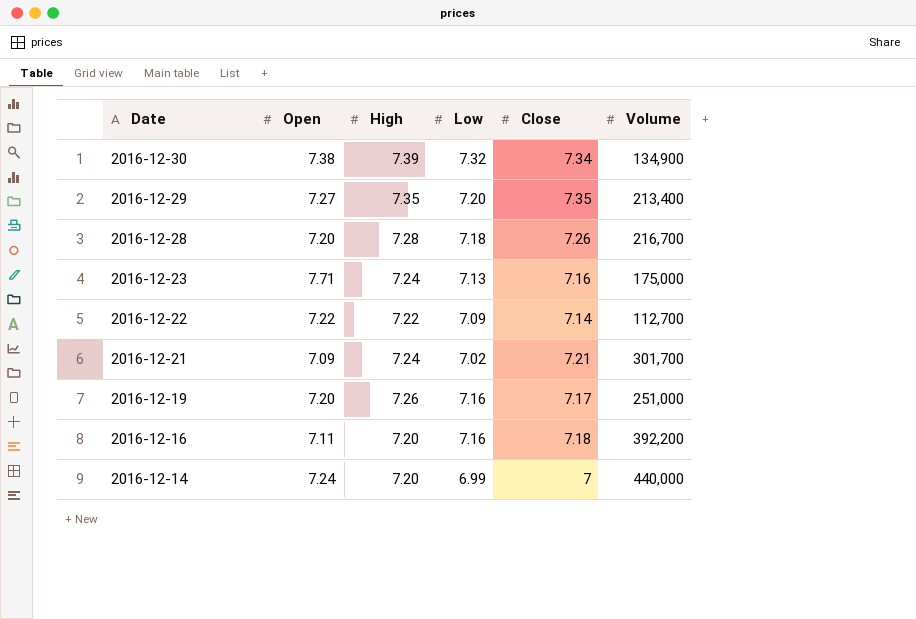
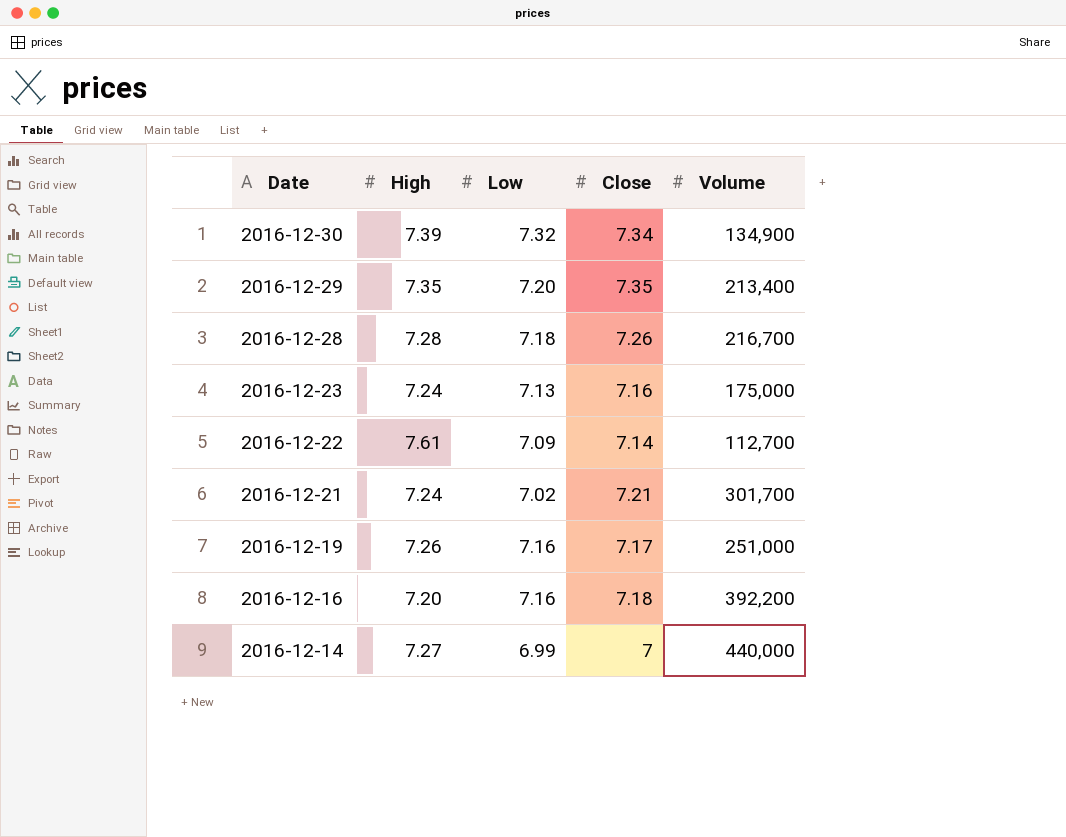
column Open | position: 2 -> none
2016-12-22 | High: 7.22 -> 7.61
2016-12-14 | High: 7.20 -> 7.27

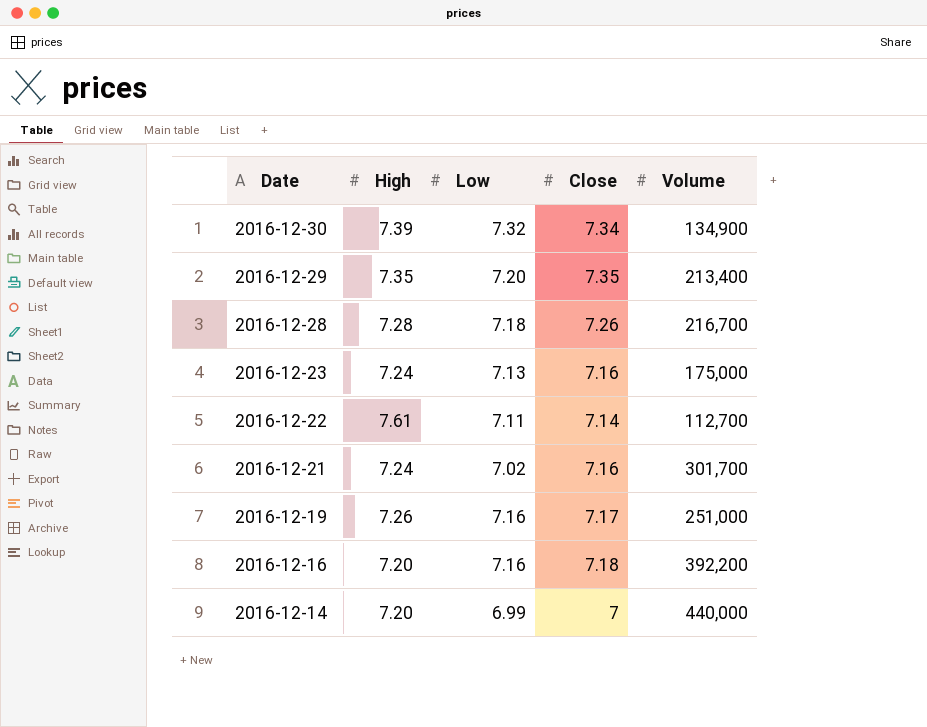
2016-12-22 | Low: 7.09 -> 7.11
2016-12-21 | Close: 7.21 -> 7.16
2016-12-14 | High: 7.27 -> 7.20

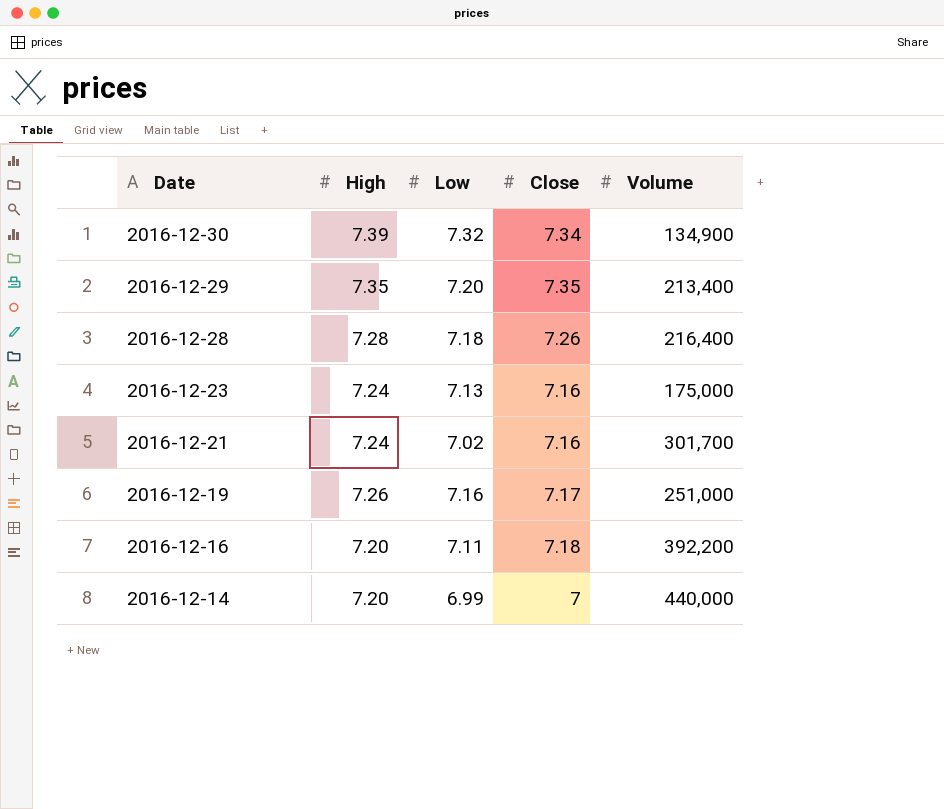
row 2016-12-22: 7.61 | 7.11 | 7.14 | 112,700 -> none
2016-12-28 | Volume: 216,700 -> 216,400
2016-12-16 | Low: 7.16 -> 7.11

